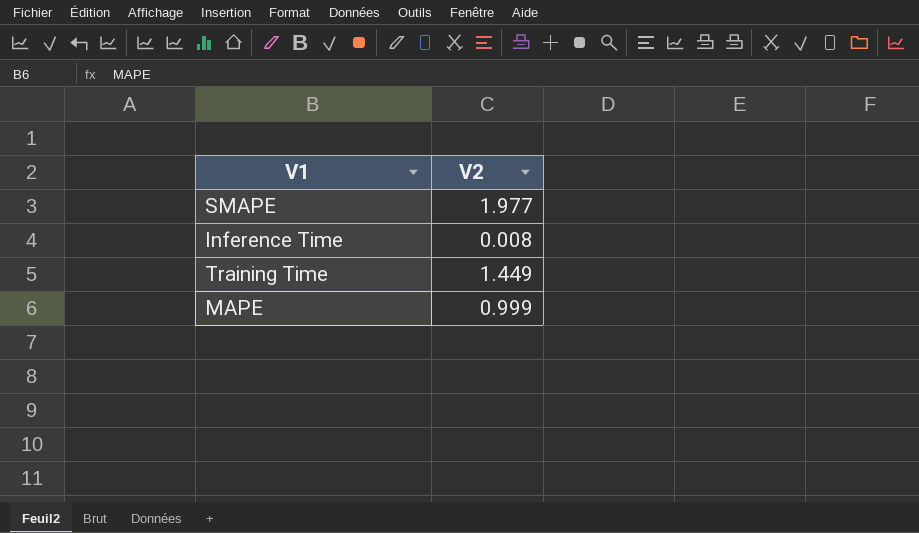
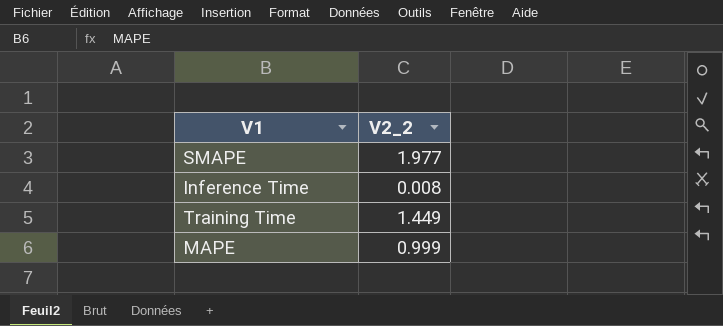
column name: V2 -> V2_2

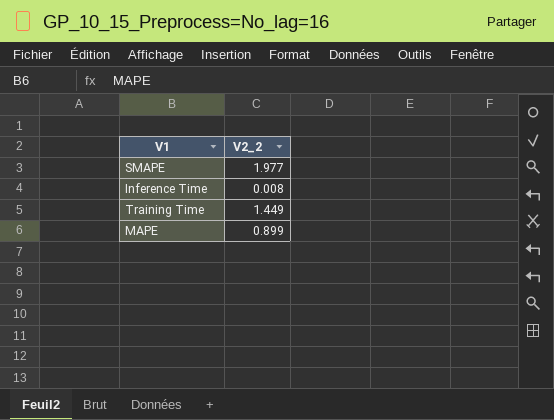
MAPE | V2_2: 0.999 -> 0.899

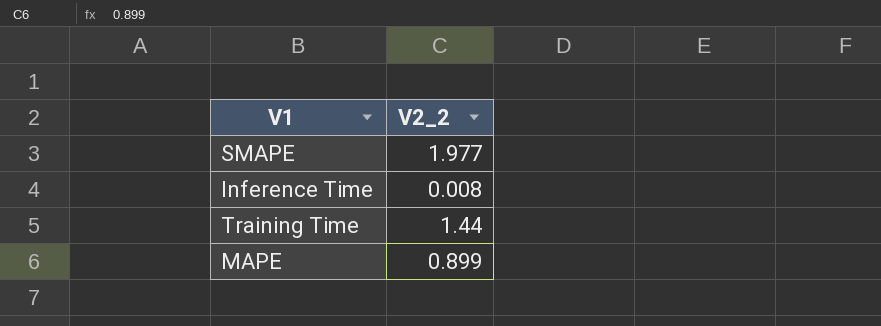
Training Time | V2_2: 1.449 -> 1.44

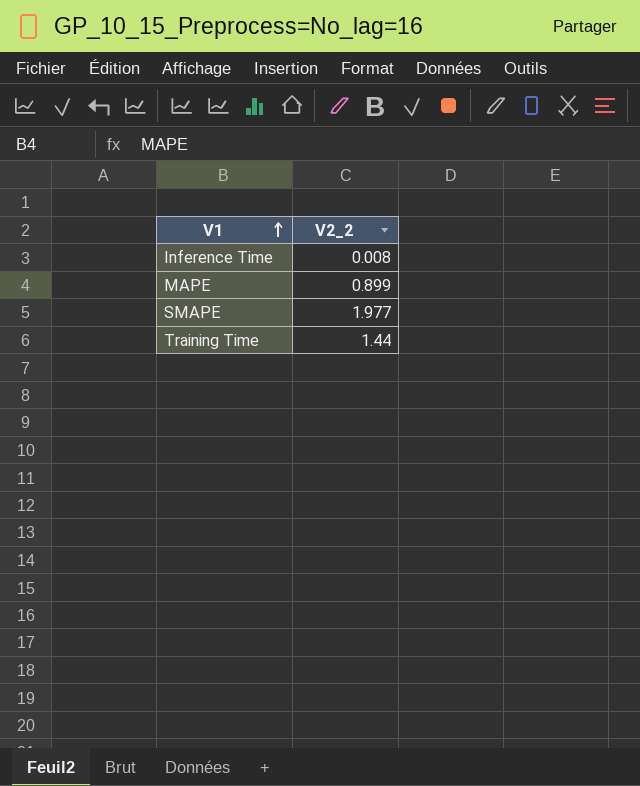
row order: none -> V1 ascending

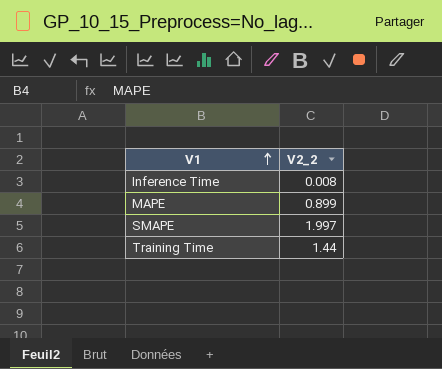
SMAPE | V2_2: 1.977 -> 1.997

